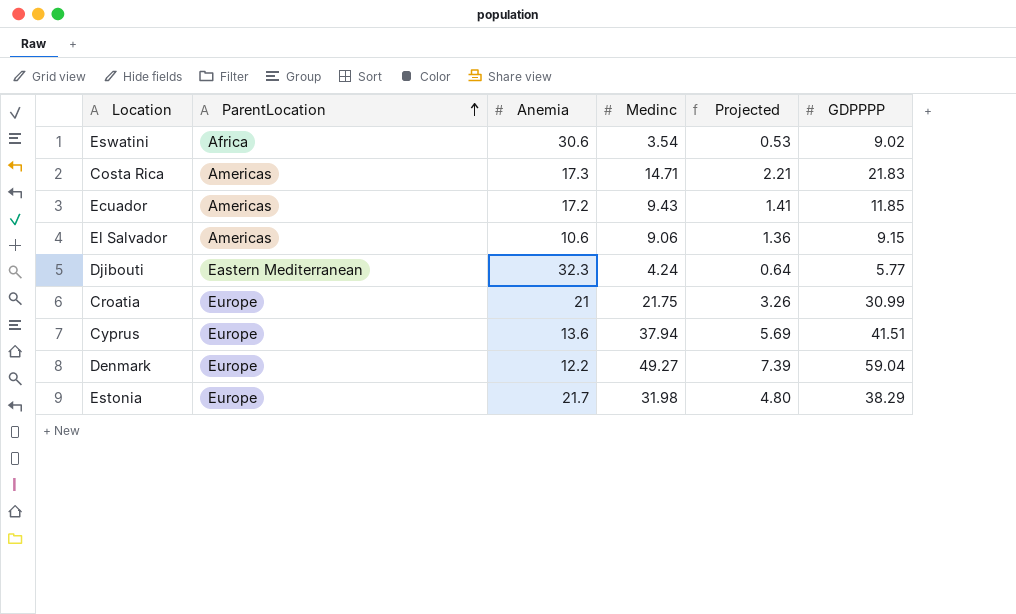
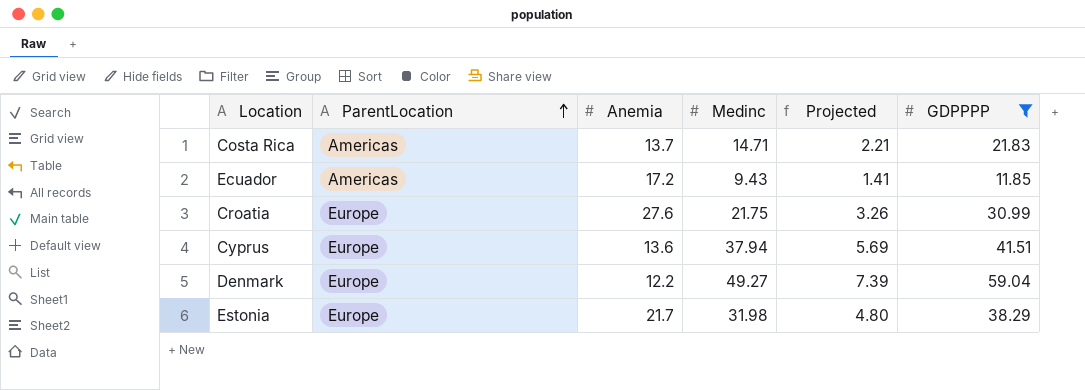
filter: none -> GDPPPP >= 11.85
Costa Rica | Anemia: 17.3 -> 13.7
Croatia | Anemia: 21 -> 27.6

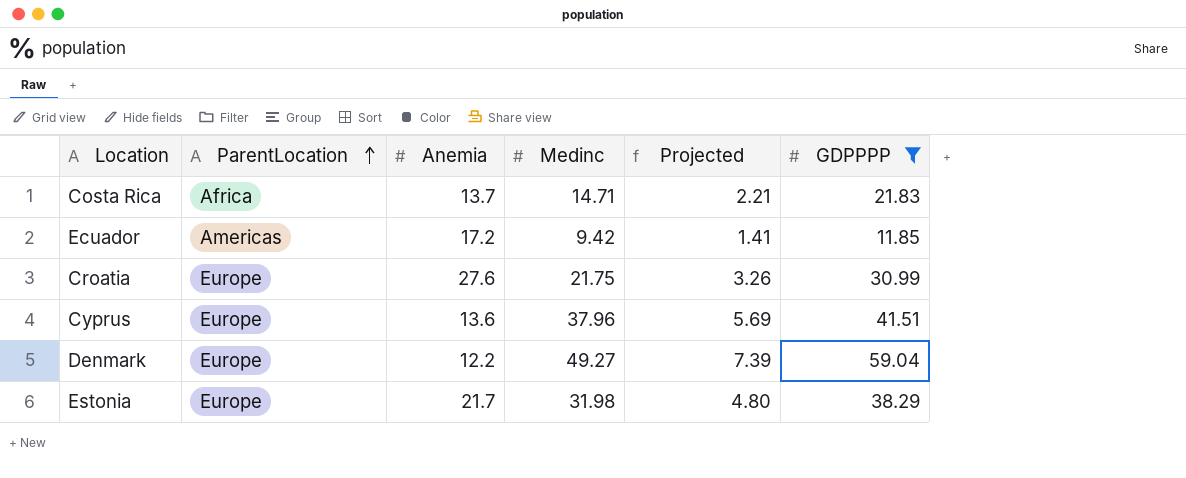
Costa Rica | ParentLocation: Americas -> Africa
Ecuador | Medinc: 9.43 -> 9.42
Cyprus | Medinc: 37.94 -> 37.96

